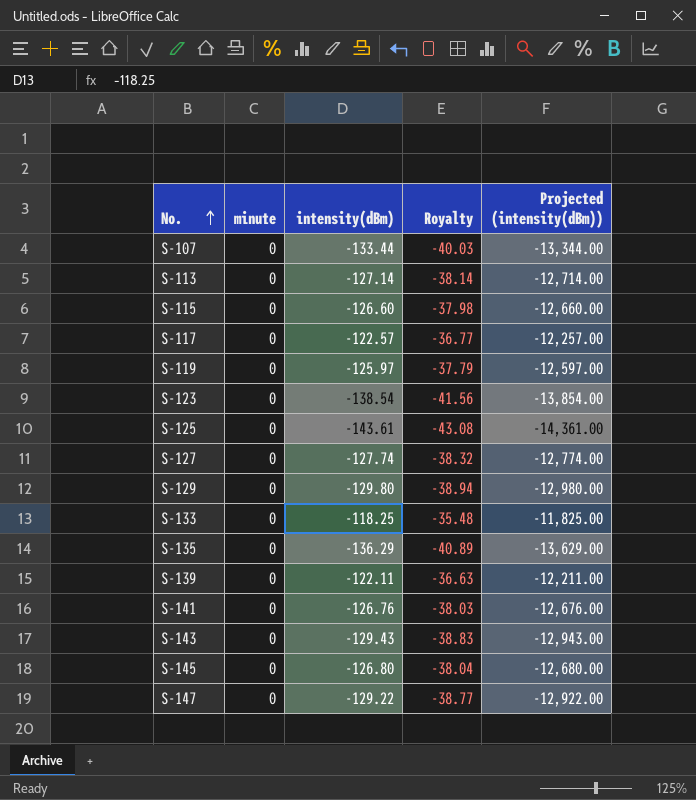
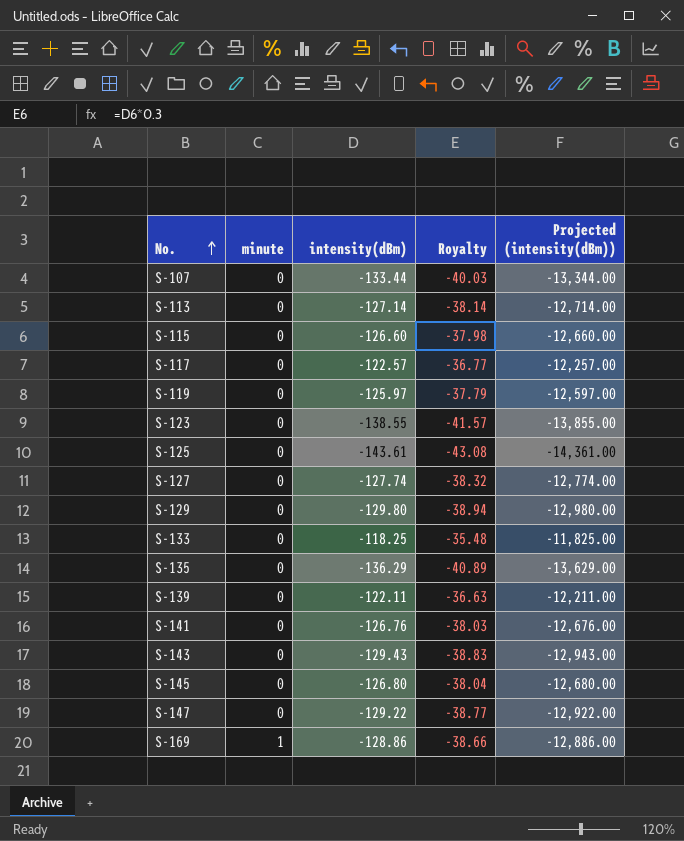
S-123 | intensity(dBm): -138.54 -> -138.55
S-123 | Royalty: -41.56 -> -41.57
S-123 | Projected (intensity(dBm)): -13,854.00 -> -13,855.00
row S-169: none -> 1 | -128.86 | -38.66 | -12,886.00

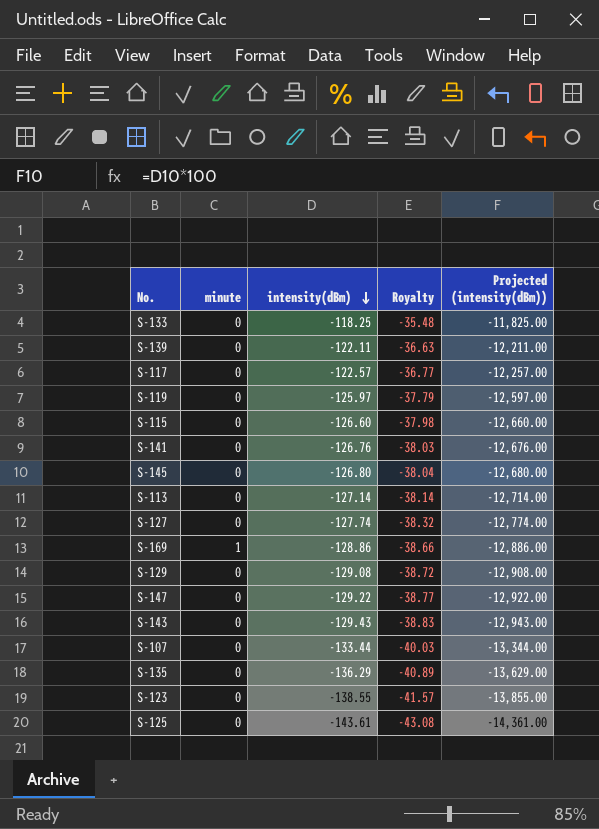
row order: No. ascending -> intensity(dBm) descending
S-129 | intensity(dBm): -129.80 -> -129.08
S-129 | Royalty: -38.94 -> -38.72
S-129 | Projected (intensity(dBm)): -12,980.00 -> -12,908.00

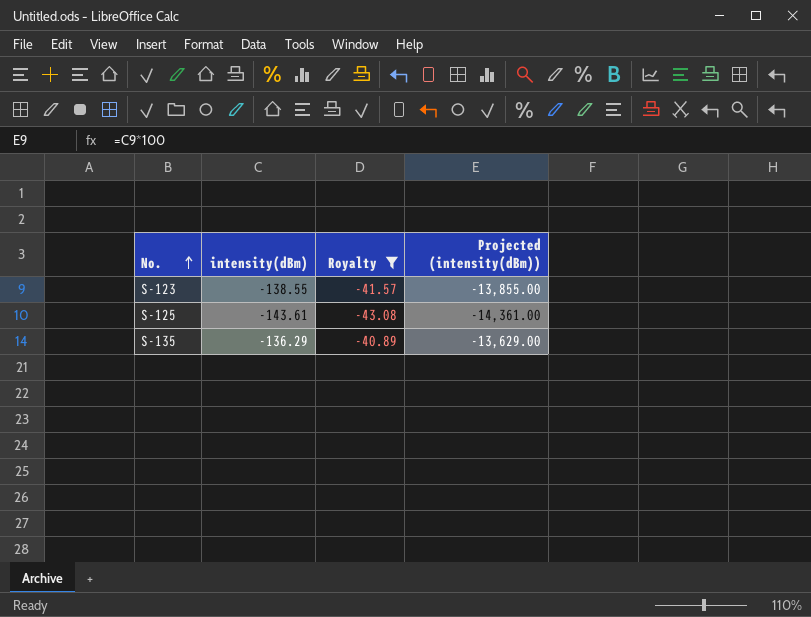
filter: none -> Royalty <= -40.89
row order: intensity(dBm) descending -> No. ascending
column minute | position: 2 -> none

